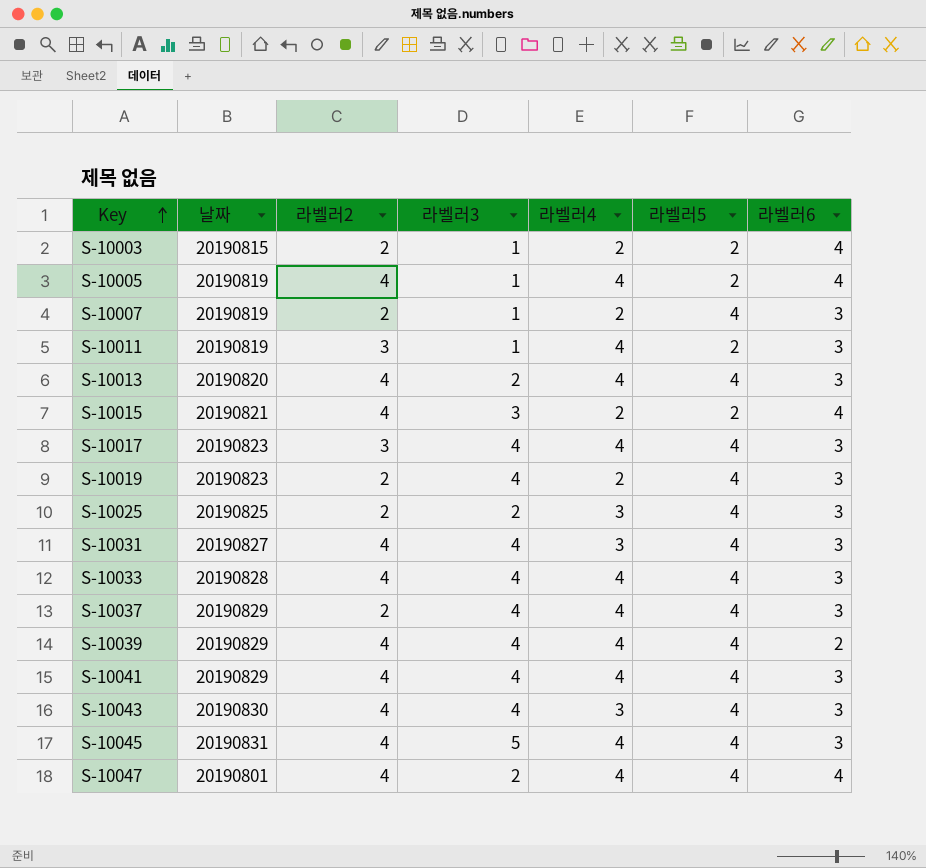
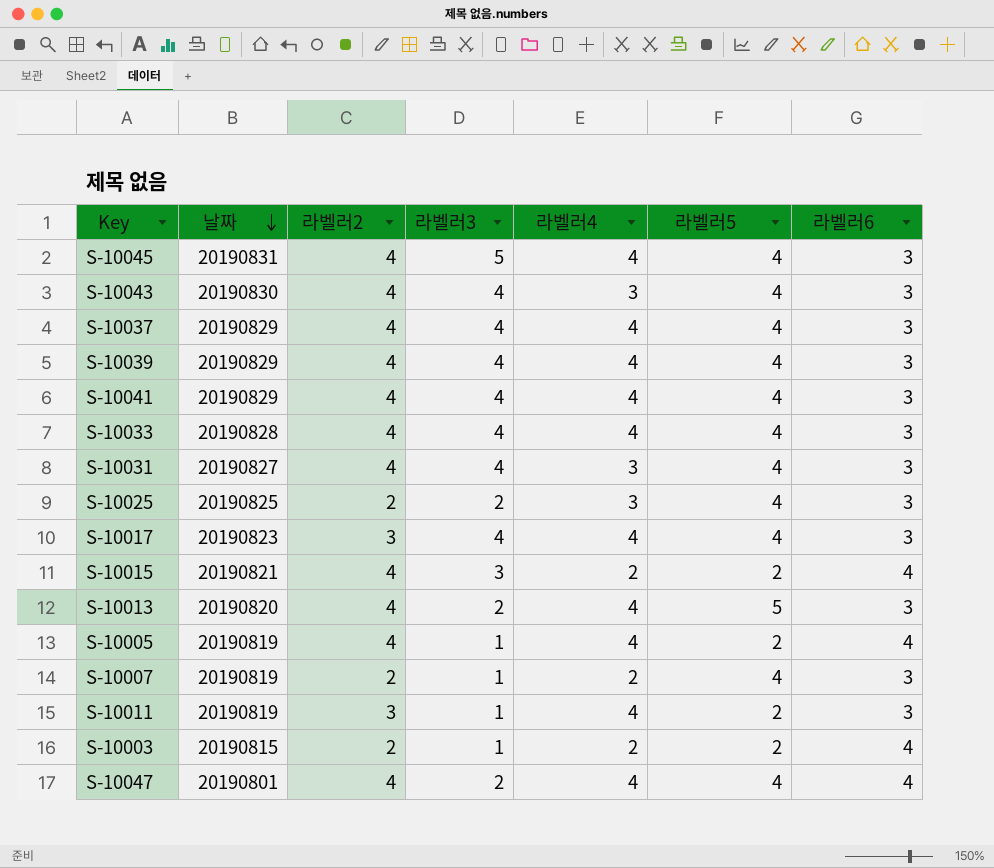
row order: Key ascending -> 날짜 descending
row S-10019: 20190823 | 2 | 4 | 2 | 4 | 3 -> none
S-10037 | 라벨러2: 2 -> 4
S-10039 | 라벨러6: 2 -> 3
S-10013 | 라벨러5: 4 -> 5

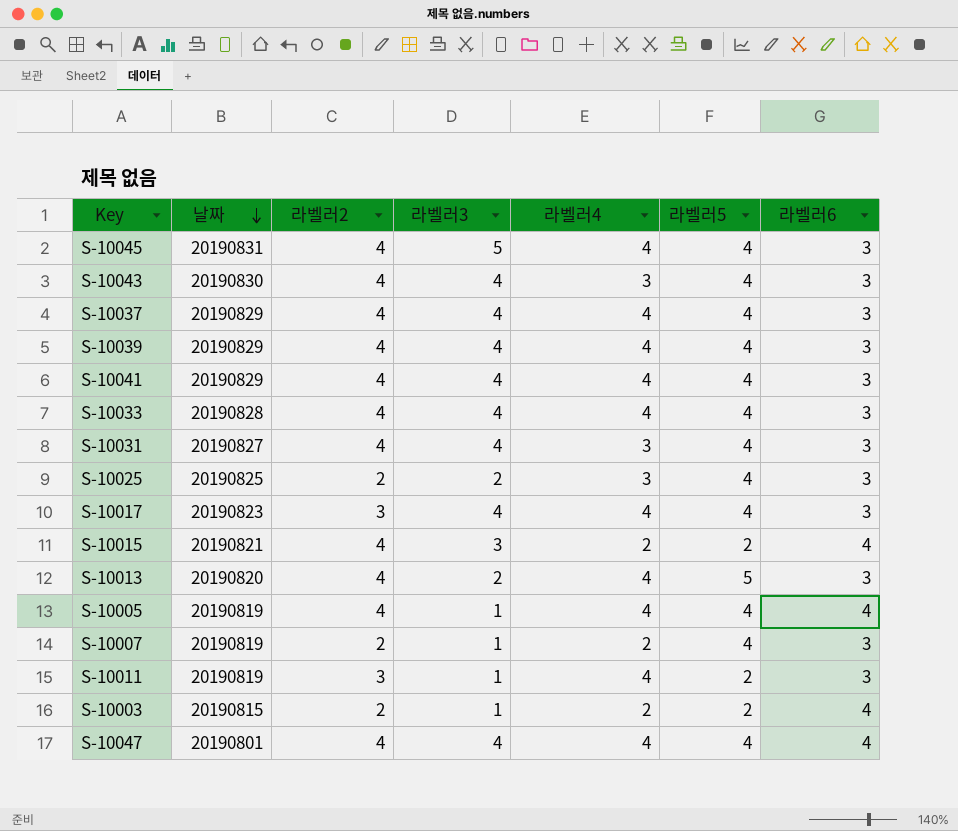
S-10005 | 라벨러5: 2 -> 4
S-10047 | 라벨러3: 2 -> 4

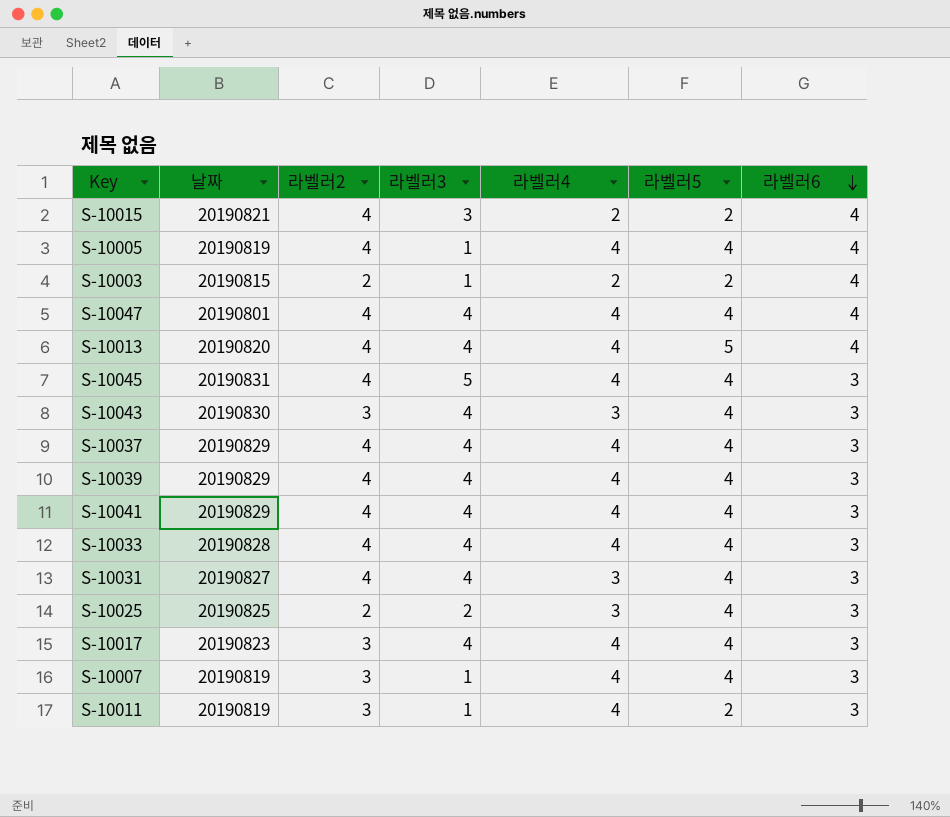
row order: 날짜 descending -> 라벨러6 descending
S-10013 | 라벨러3: 2 -> 4
S-10013 | 라벨러6: 3 -> 4
S-10043 | 라벨러2: 4 -> 3
S-10007 | 라벨러2: 2 -> 3
S-10007 | 라벨러4: 2 -> 4

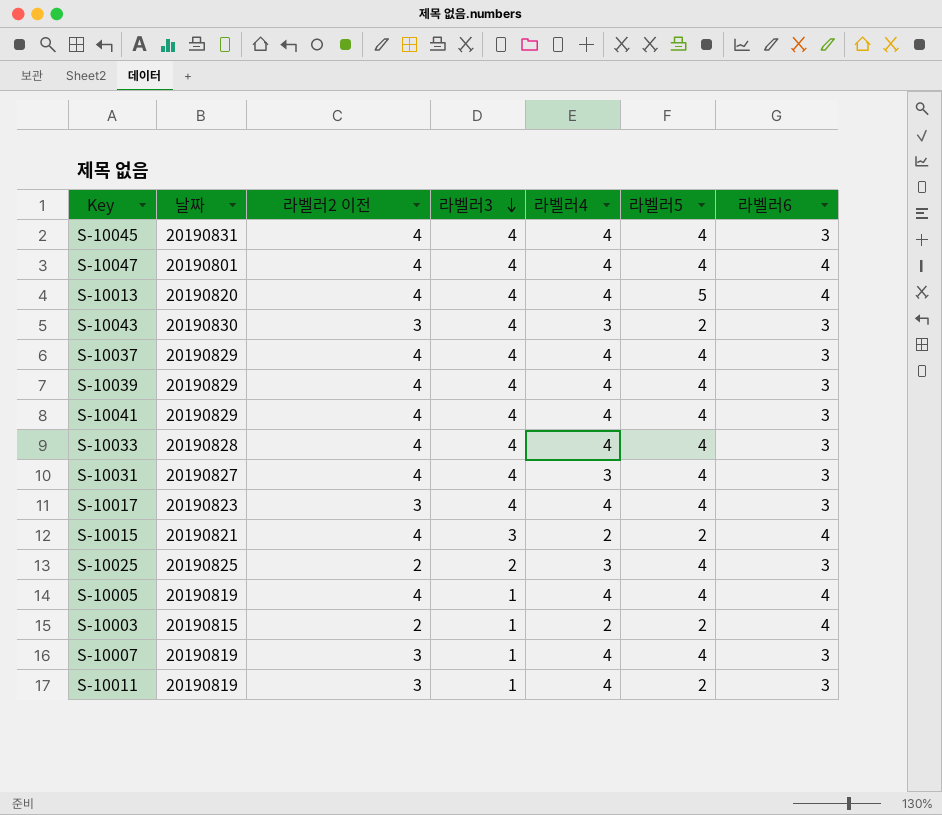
row order: 라벨러6 descending -> 라벨러3 descending
column name: 라벨러2 -> 라벨러2 이전
S-10045 | 라벨러3: 5 -> 4
S-10043 | 라벨러5: 4 -> 2

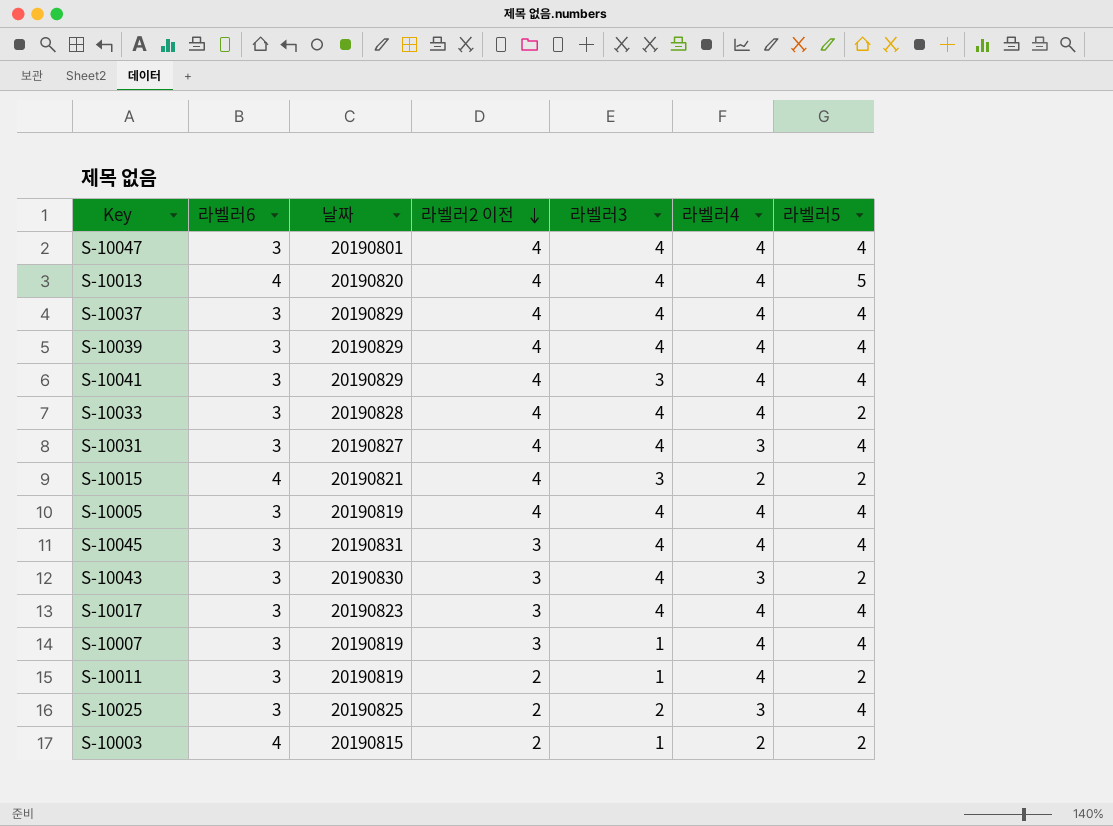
row order: 라벨러3 descending -> 라벨러2 이전 descending
column 라벨러6 | position: 7 -> 2
S-10047 | 라벨러6: 4 -> 3
S-10041 | 라벨러3: 4 -> 3
S-10033 | 라벨러5: 4 -> 2
S-10005 | 라벨러6: 4 -> 3
S-10005 | 라벨러3: 1 -> 4
S-10045 | 라벨러2 이전: 4 -> 3
S-10011 | 라벨러2 이전: 3 -> 2

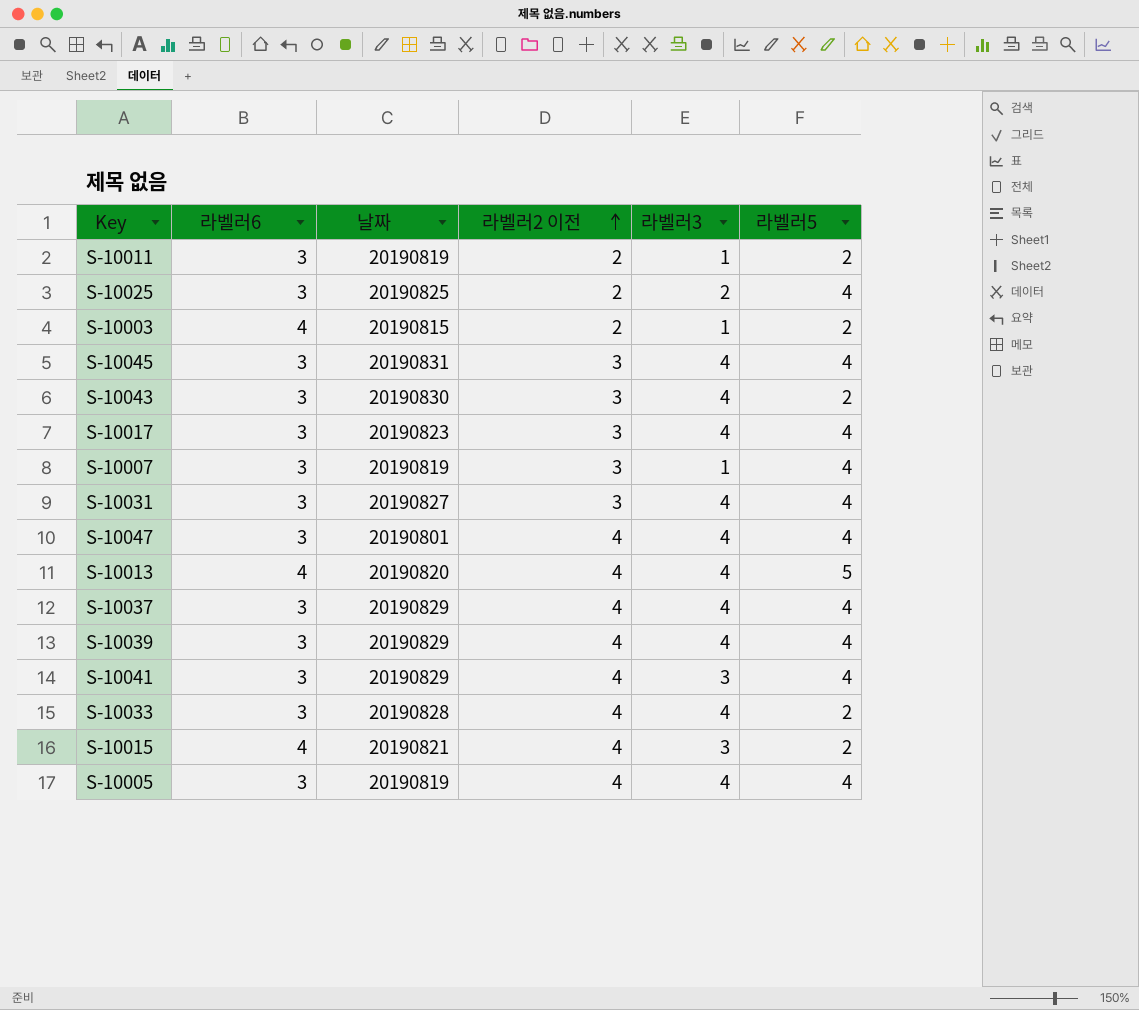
row order: 라벨러2 이전 descending -> 라벨러2 이전 ascending
column 라벨러4 | position: 6 -> none
S-10031 | 라벨러2 이전: 4 -> 3

